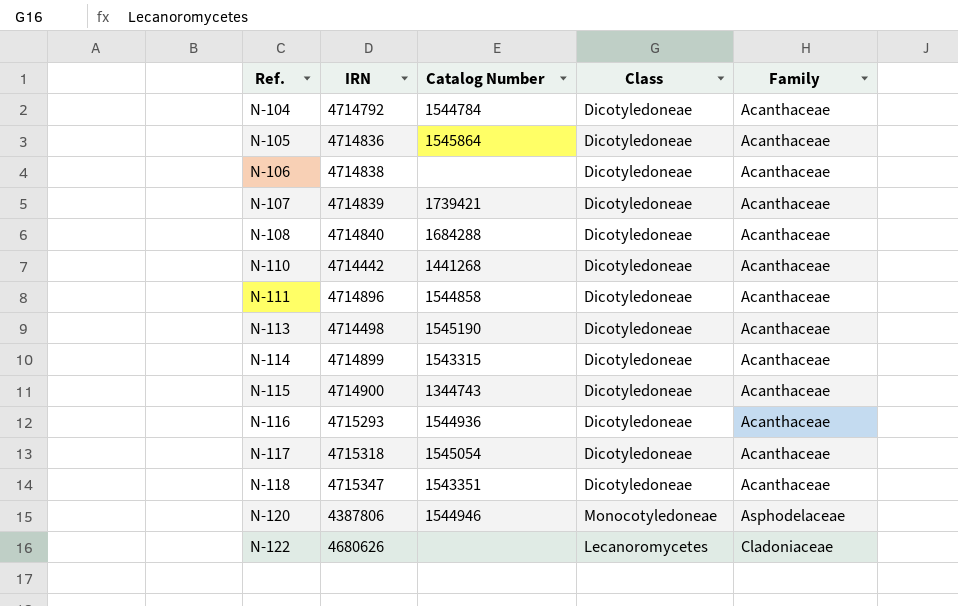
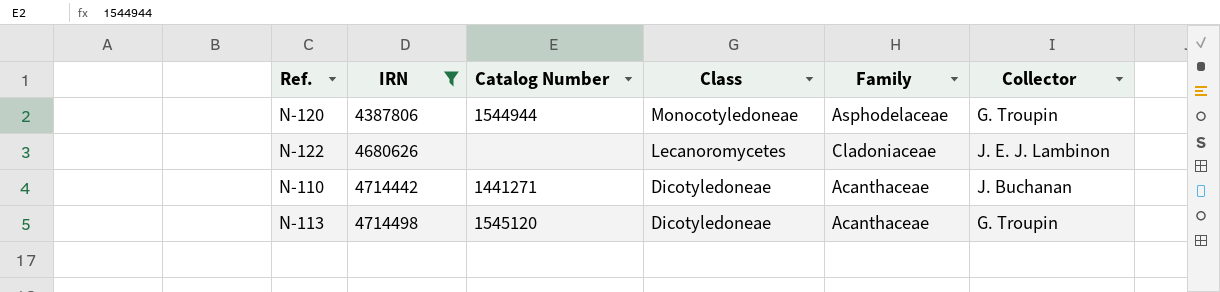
filter: none -> IRN <= 4714498
row order: Ref. ascending -> IRN ascending
column Collector | position: none -> 6
N-120 | Catalog Number: 1544946 -> 1544944
N-110 | Catalog Number: 1441268 -> 1441271
N-113 | Catalog Number: 1545190 -> 1545120

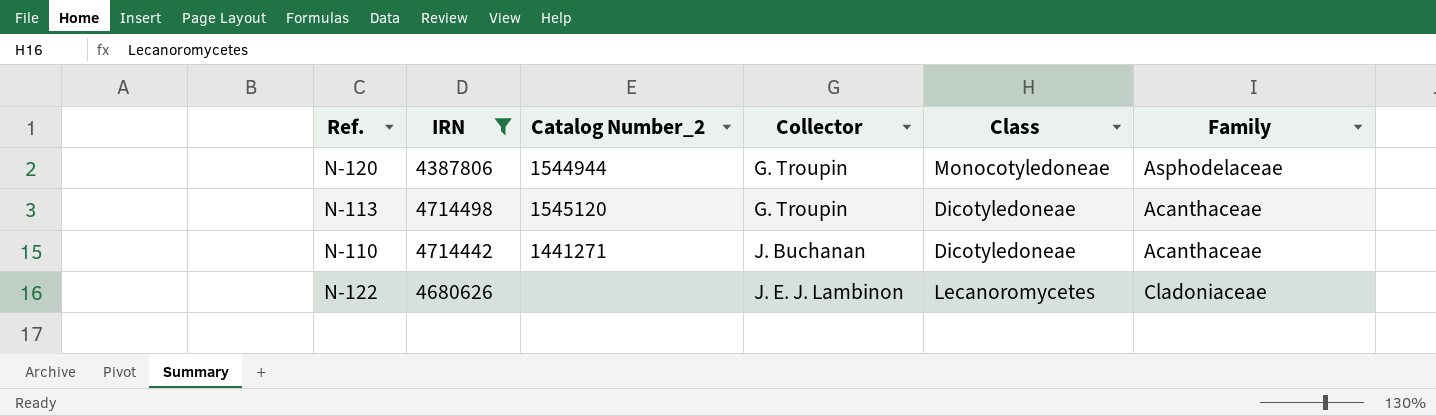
row order: IRN ascending -> Collector ascending
column name: Catalog Number -> Catalog Number_2
column Collector | position: 6 -> 4

